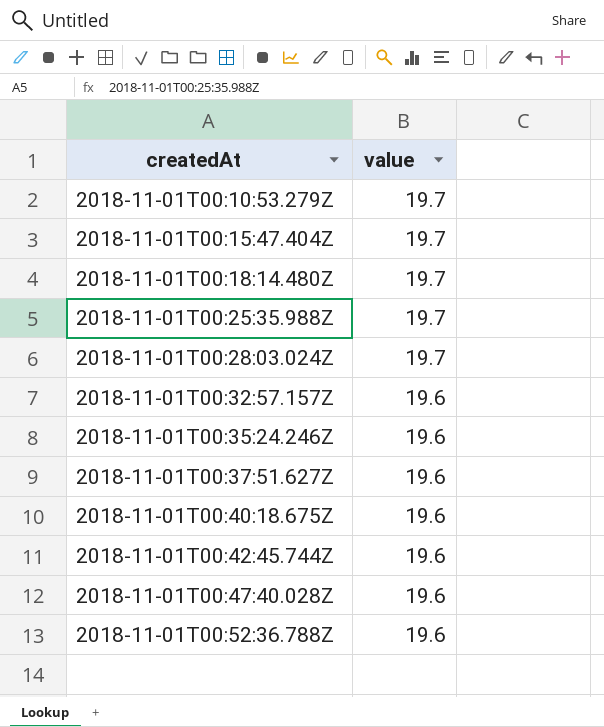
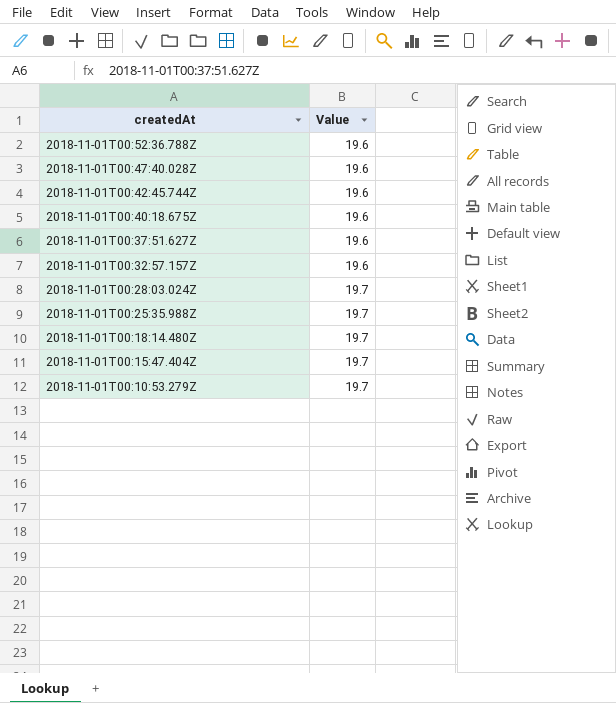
row order: createdAt ascending -> createdAt descending
column name: value -> Value
row 2018-11-01T00:35:24.246Z: 19.6 -> none

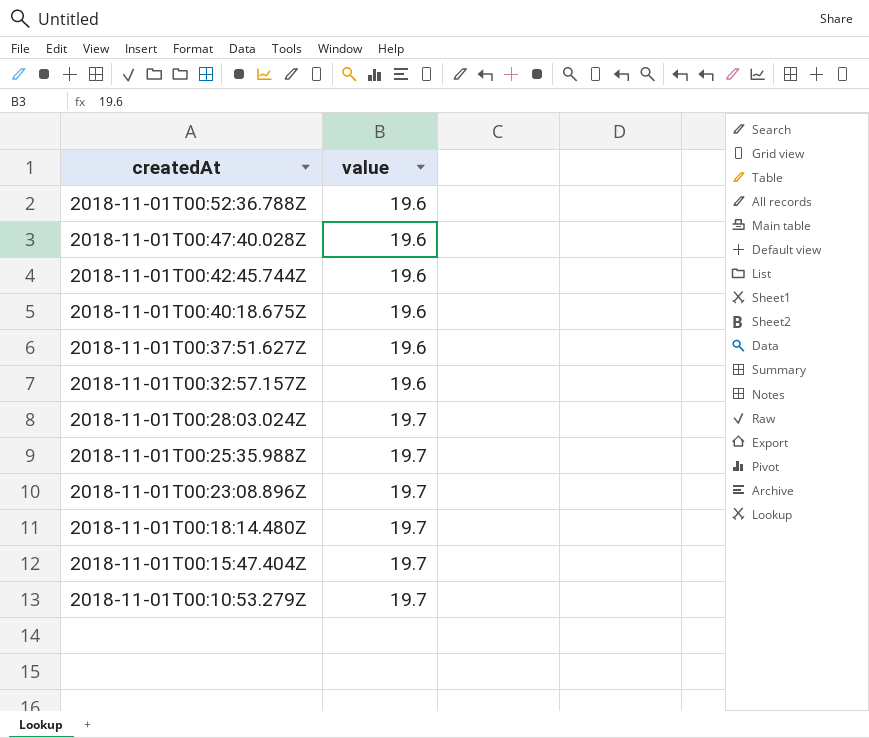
column name: Value -> value
row 2018-11-01T00:23:08.896Z: none -> 19.7

